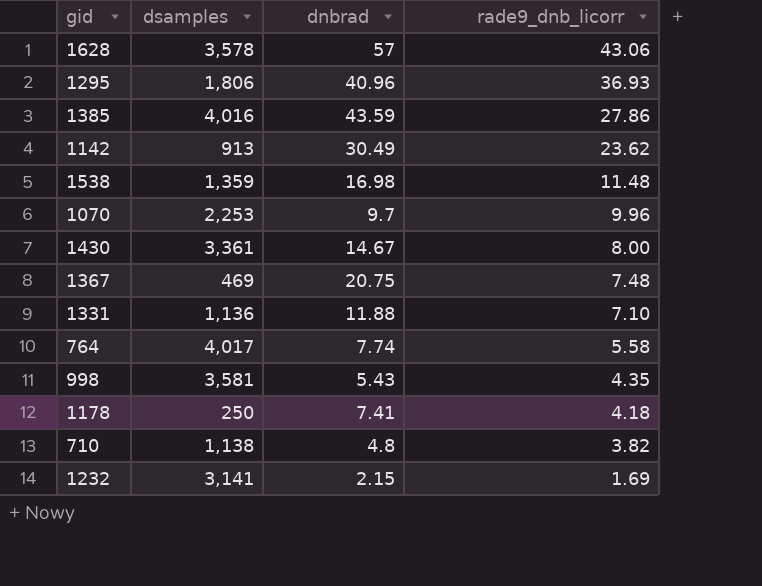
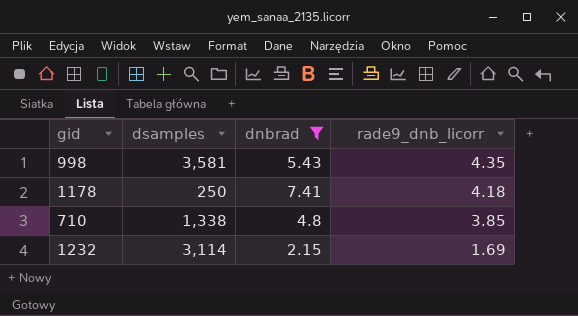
filter: none -> dnbrad <= 7.41
710 | dsamples: 1,138 -> 1,338
710 | rade9_dnb_licorr: 3.82 -> 3.85
1232 | dsamples: 3,141 -> 3,114

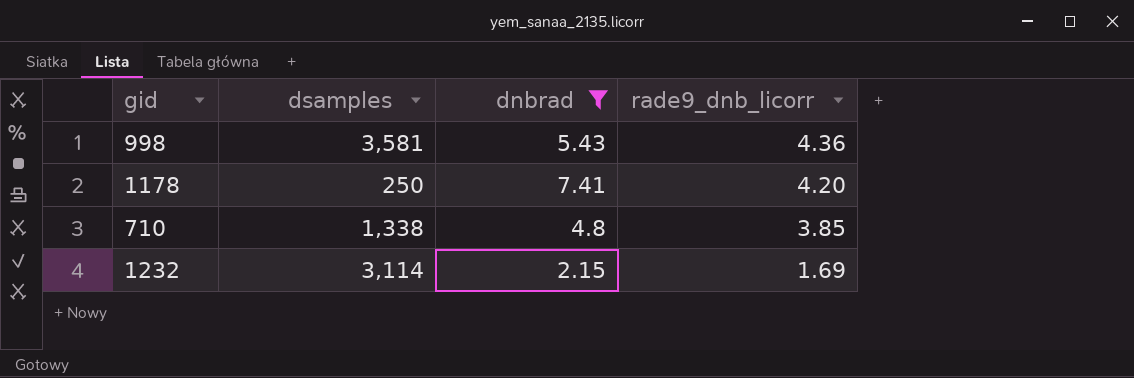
998 | rade9_dnb_licorr: 4.35 -> 4.36
1178 | rade9_dnb_licorr: 4.18 -> 4.20

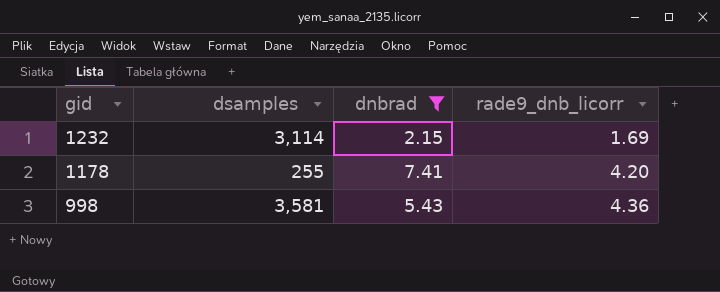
row order: rade9_dnb_licorr descending -> gid descending
row 710: 1,338 | 4.8 | 3.85 -> none
1178 | dsamples: 250 -> 255

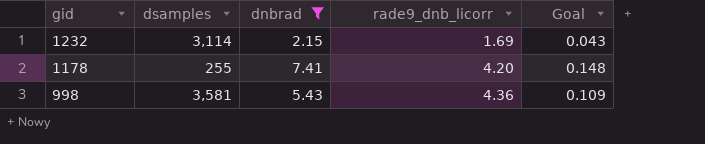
column Goal | formula: none -> [dnbrad] * 0.02

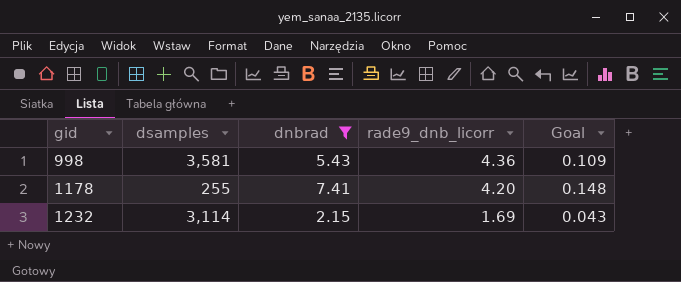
row order: gid descending -> gid ascending

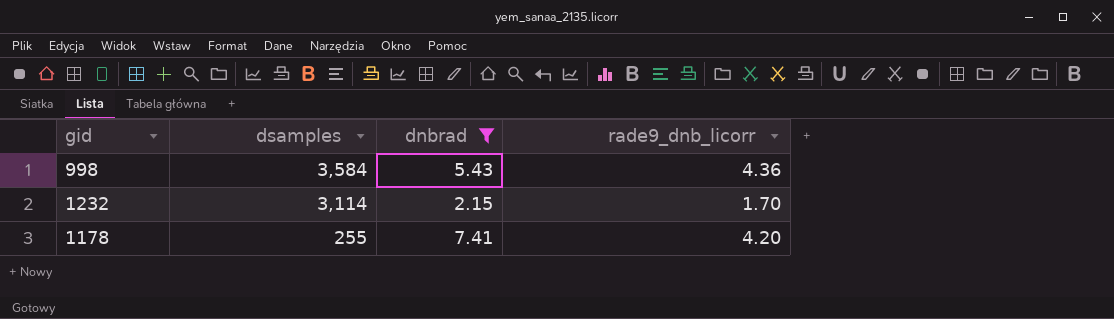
row order: gid ascending -> dsamples descending
column Goal | formula: [dnbrad] * 0.02 -> none
998 | dsamples: 3,581 -> 3,584
1232 | rade9_dnb_licorr: 1.69 -> 1.70

